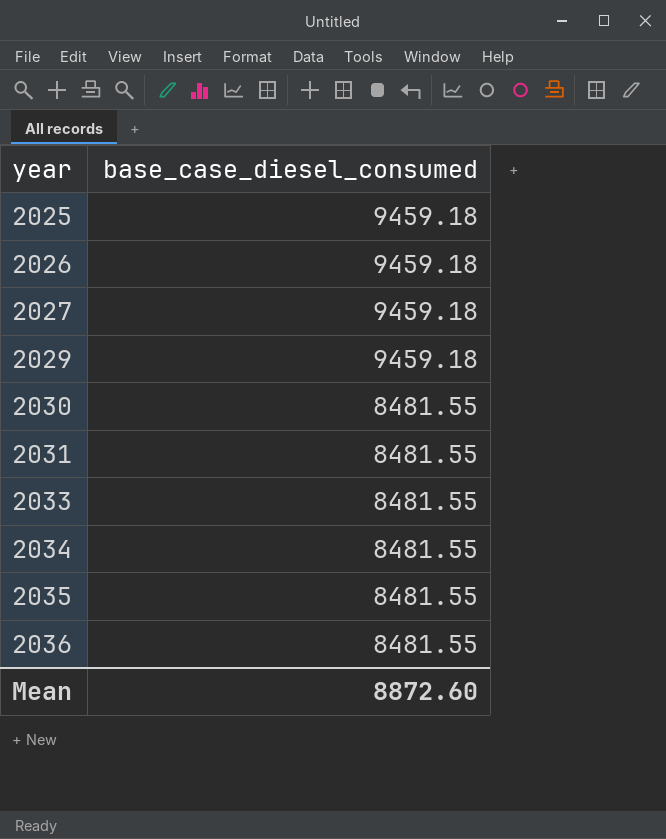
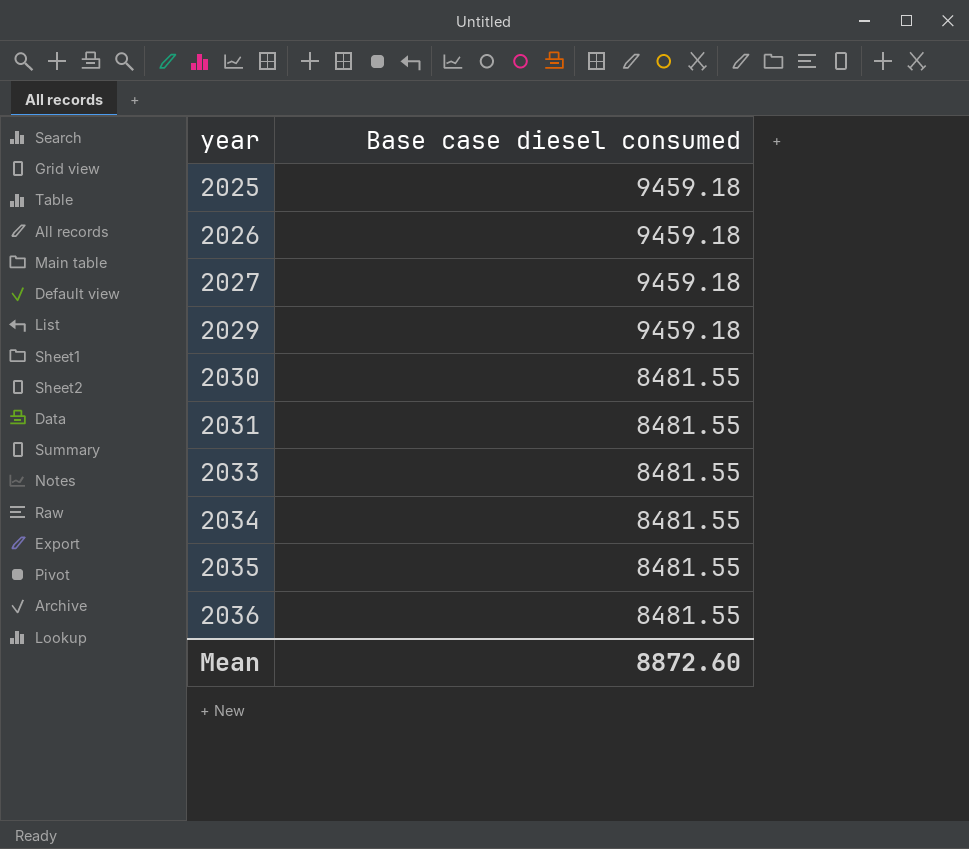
column name: base_case_diesel_consumed -> Base case diesel consumed

